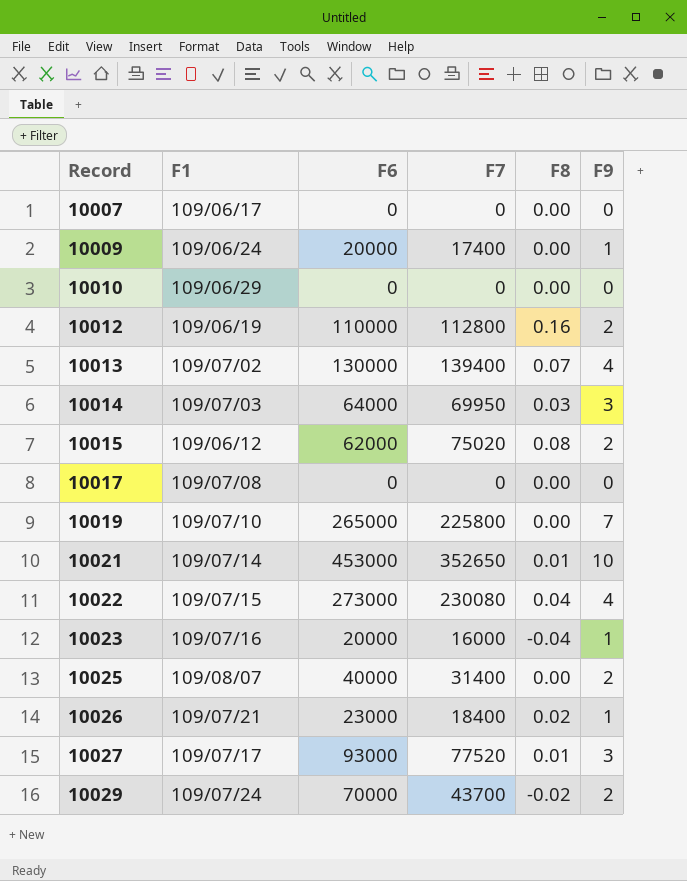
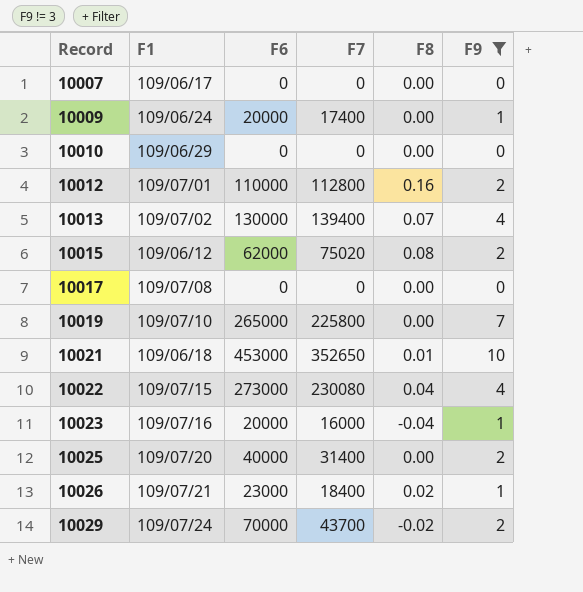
filter: none -> F9 != 3
10012 | F1: 109/06/19 -> 109/07/01
10021 | F1: 109/07/14 -> 109/06/18
10025 | F1: 109/08/07 -> 109/07/20

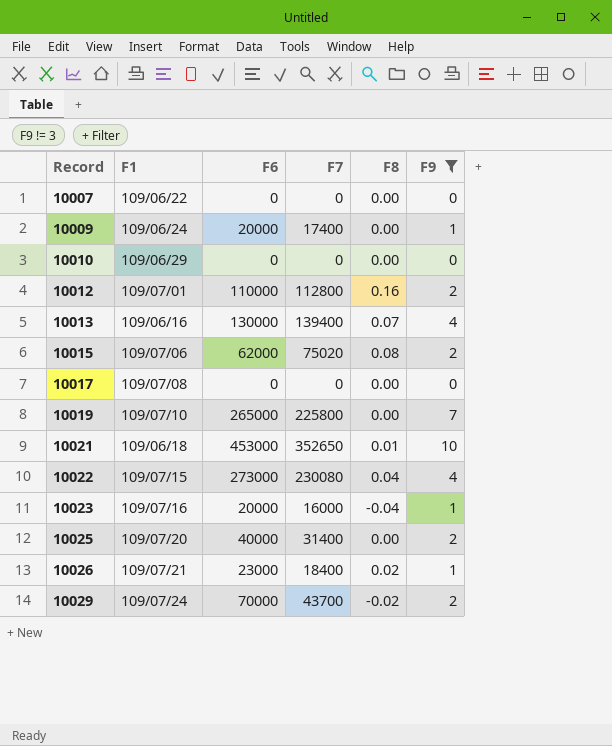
10007 | F1: 109/06/17 -> 109/06/22
10013 | F1: 109/07/02 -> 109/06/16
10015 | F1: 109/06/12 -> 109/07/06

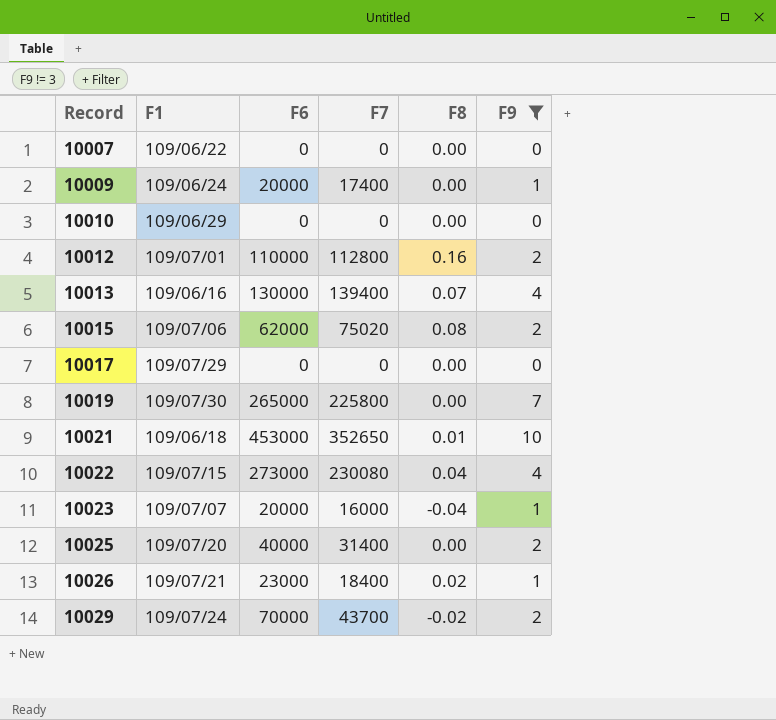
10017 | F1: 109/07/08 -> 109/07/29
10019 | F1: 109/07/10 -> 109/07/30
10023 | F1: 109/07/16 -> 109/07/07

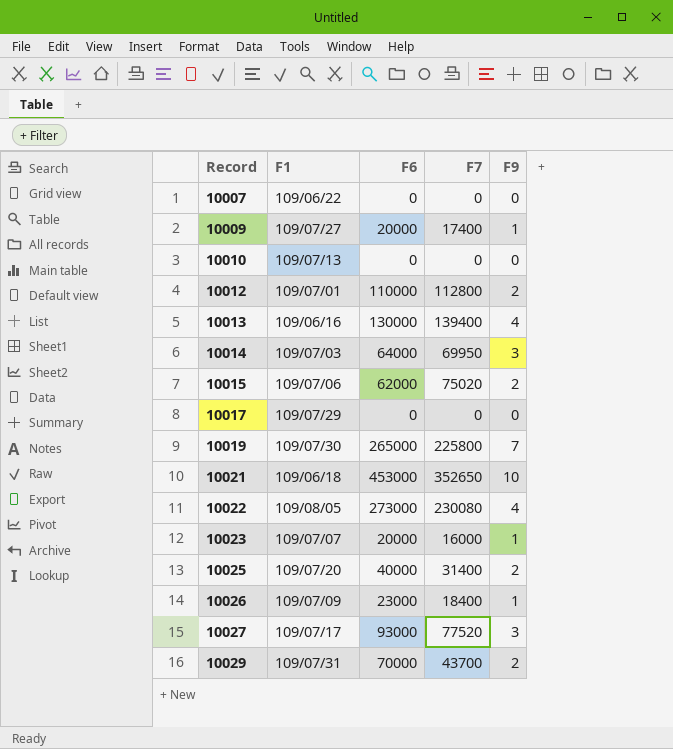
filter: F9 != 3 -> none
column F8 | position: 5 -> none
10009 | F1: 109/06/24 -> 109/07/27
10010 | F1: 109/06/29 -> 109/07/13
10022 | F1: 109/07/15 -> 109/08/05
10026 | F1: 109/07/21 -> 109/07/09
10029 | F1: 109/07/24 -> 109/07/31

